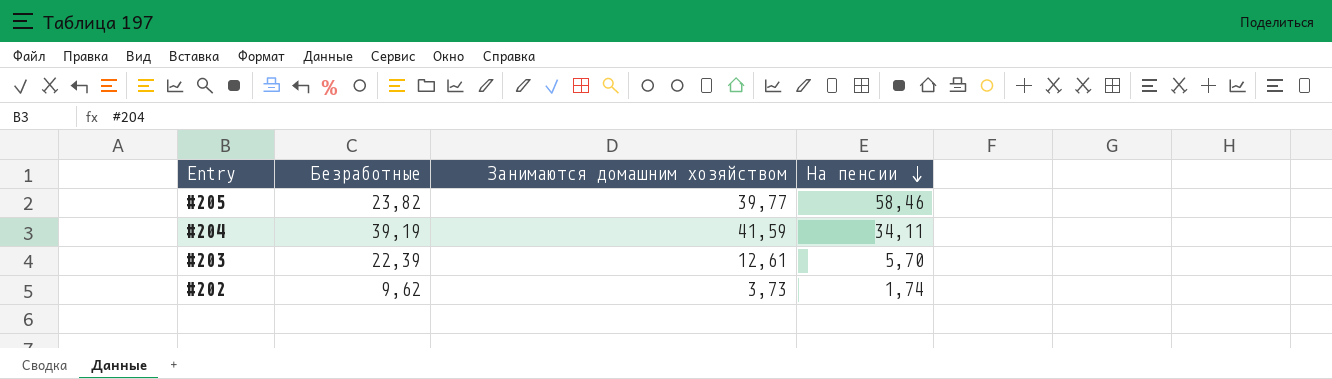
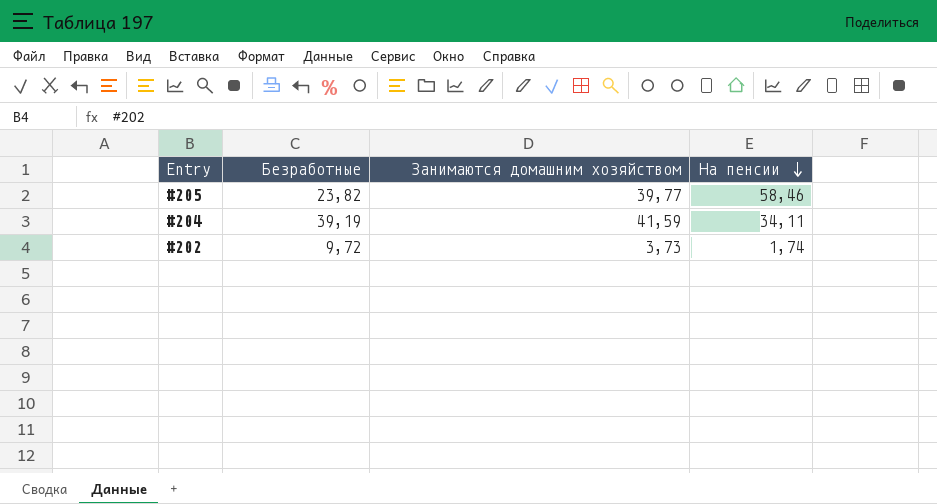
row #203: 22,39 | 12,61 | 5,70 -> none
#202 | Безработные: 9,62 -> 9,72

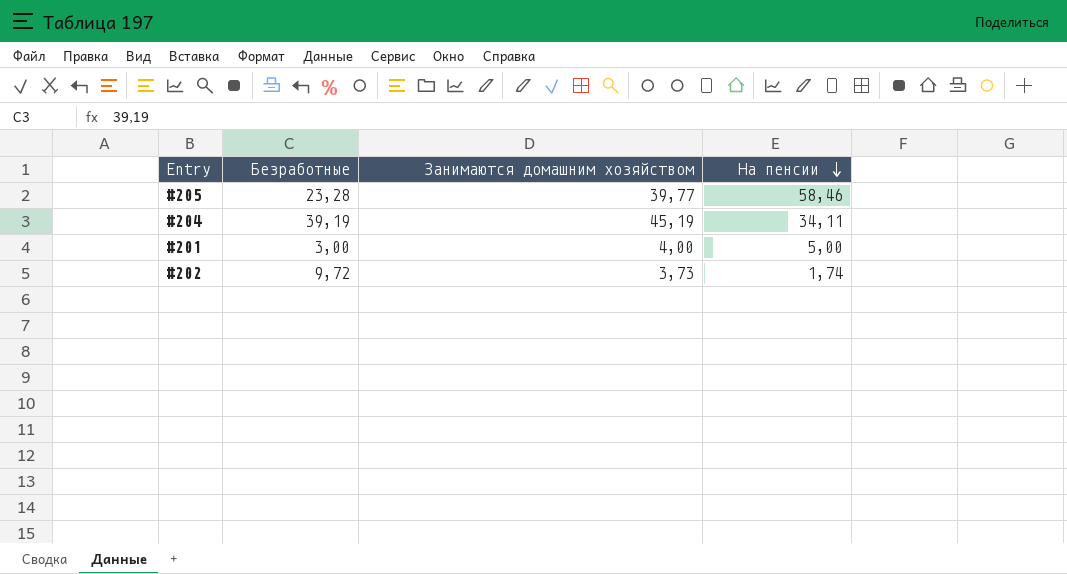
#205 | Безработные: 23,82 -> 23,28
#204 | Занимаются домашним хозяйством: 41,59 -> 45,19
row #201: none -> 3,00 | 4,00 | 5,00

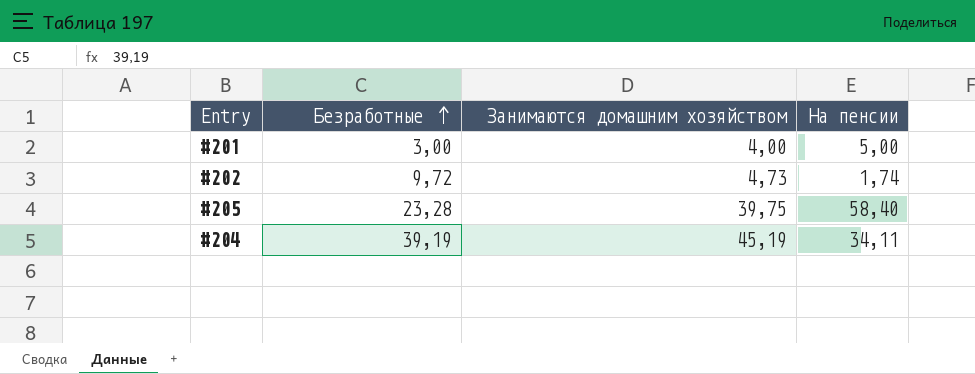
row order: На пенсии descending -> Безработные ascending
#202 | Занимаются домашним хозяйством: 3,73 -> 4,73
#205 | Занимаются домашним хозяйством: 39,77 -> 39,75
#205 | На пенсии: 58,46 -> 58,40

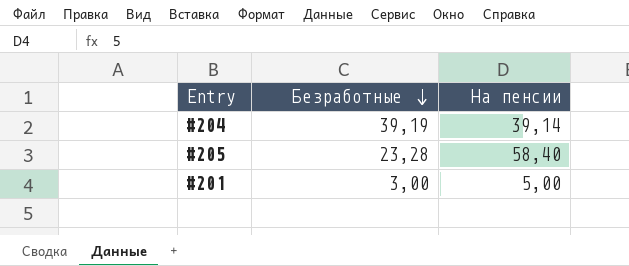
row order: Безработные ascending -> Безработные descending
column Занимаются домашним хозяйством | position: 3 -> none
row #202: 9,72 | 4,73 | 1,74 -> none
#204 | На пенсии: 34,11 -> 39,14

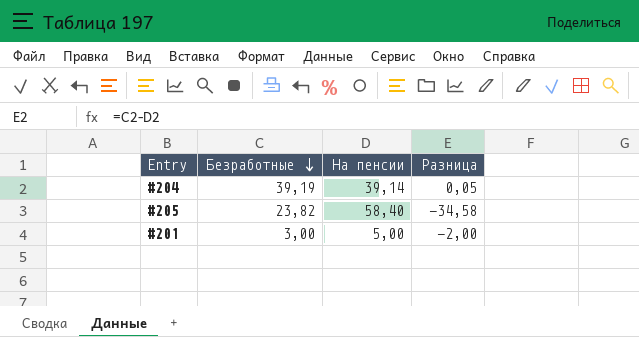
column Разница | formula: none -> [Безработные] - [На пенсии]
#205 | Безработные: 23,28 -> 23,82

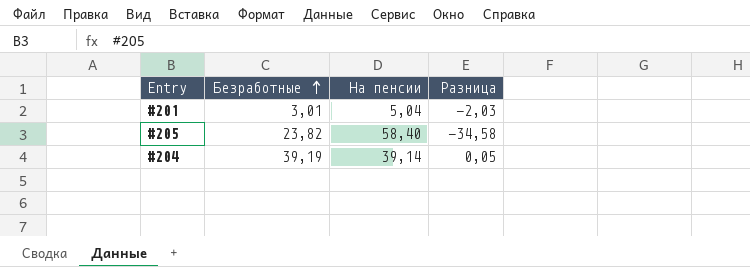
row order: Безработные descending -> Безработные ascending
#201 | Безработные: 3,00 -> 3,01
#201 | На пенсии: 5,00 -> 5,04
#201 | Разница: -2,00 -> -2,03

